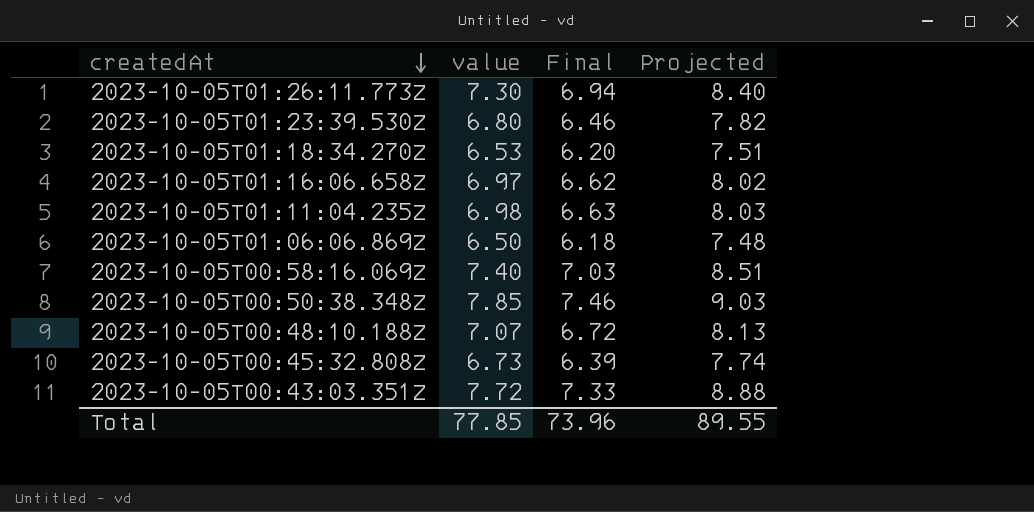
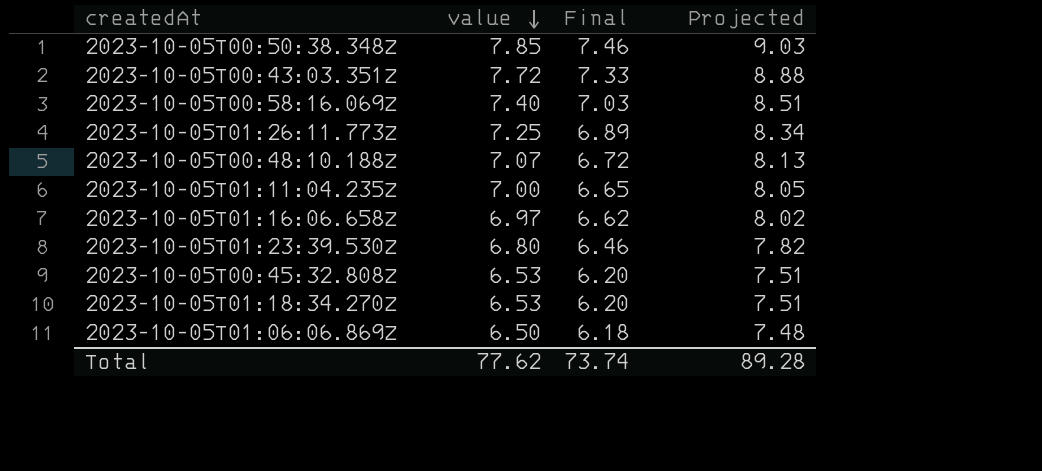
row order: createdAt descending -> value descending
2023-10-05T01:26:11.773Z | value: 7.30 -> 7.25
2023-10-05T01:26:11.773Z | Final: 6.94 -> 6.89
2023-10-05T01:26:11.773Z | Projected: 8.40 -> 8.34
2023-10-05T01:11:04.235Z | value: 6.98 -> 7.00
2023-10-05T01:11:04.235Z | Final: 6.63 -> 6.65
2023-10-05T01:11:04.235Z | Projected: 8.03 -> 8.05
2023-10-05T00:45:32.808Z | value: 6.73 -> 6.53
2023-10-05T00:45:32.808Z | Final: 6.39 -> 6.20
2023-10-05T00:45:32.808Z | Projected: 7.74 -> 7.51
Total | value: 77.85 -> 77.62
Total | Final: 73.96 -> 73.74
Total | Projected: 89.55 -> 89.28

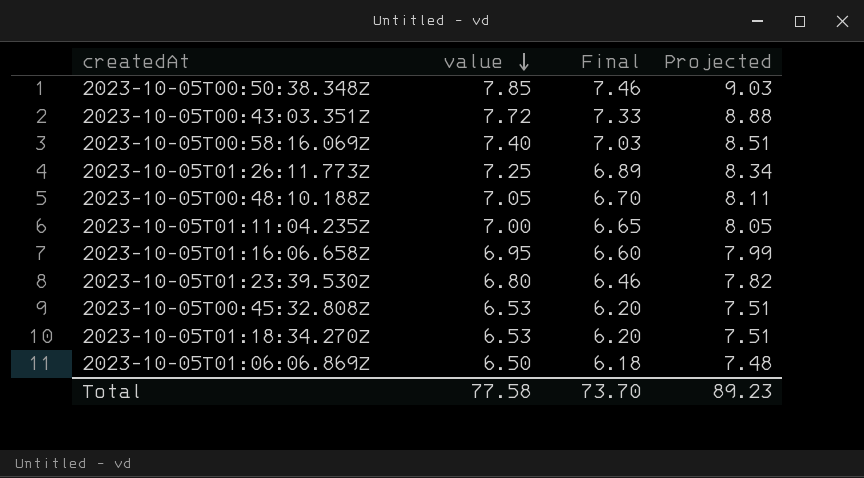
2023-10-05T00:48:10.188Z | value: 7.07 -> 7.05
2023-10-05T00:48:10.188Z | Final: 6.72 -> 6.70
2023-10-05T00:48:10.188Z | Projected: 8.13 -> 8.11
2023-10-05T01:16:06.658Z | value: 6.97 -> 6.95
2023-10-05T01:16:06.658Z | Final: 6.62 -> 6.60
2023-10-05T01:16:06.658Z | Projected: 8.02 -> 7.99
Total | value: 77.62 -> 77.58
Total | Final: 73.74 -> 73.70
Total | Projected: 89.28 -> 89.23

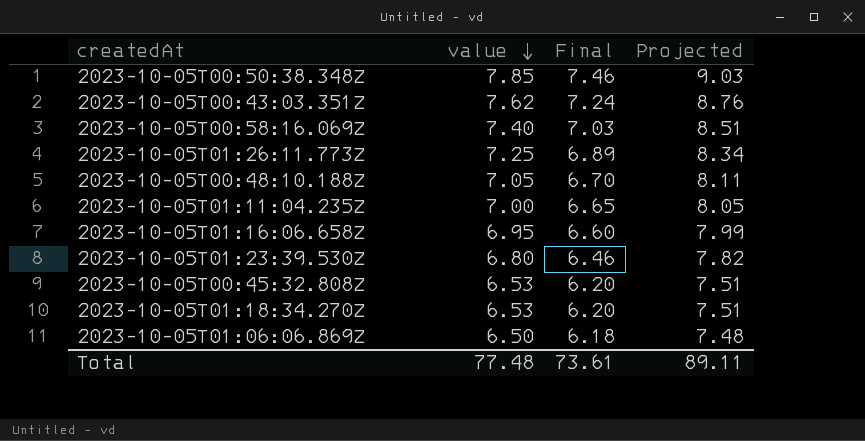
2023-10-05T00:43:03.351Z | value: 7.72 -> 7.62
2023-10-05T00:43:03.351Z | Final: 7.33 -> 7.24
2023-10-05T00:43:03.351Z | Projected: 8.88 -> 8.76
Total | value: 77.58 -> 77.48
Total | Final: 73.70 -> 73.61
Total | Projected: 89.23 -> 89.11

